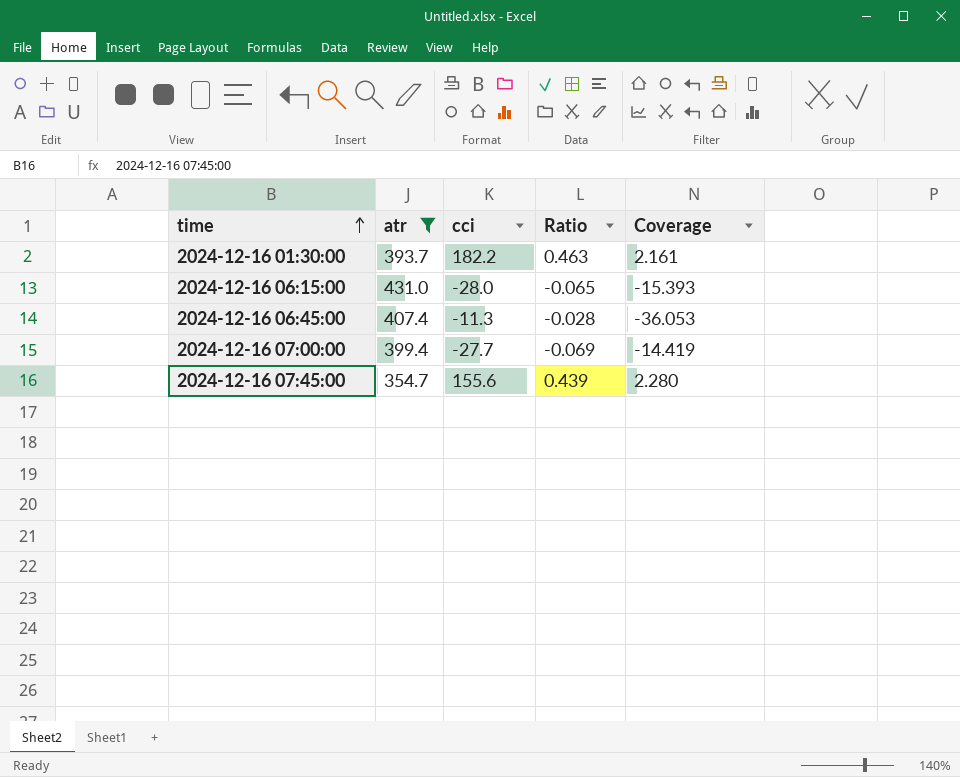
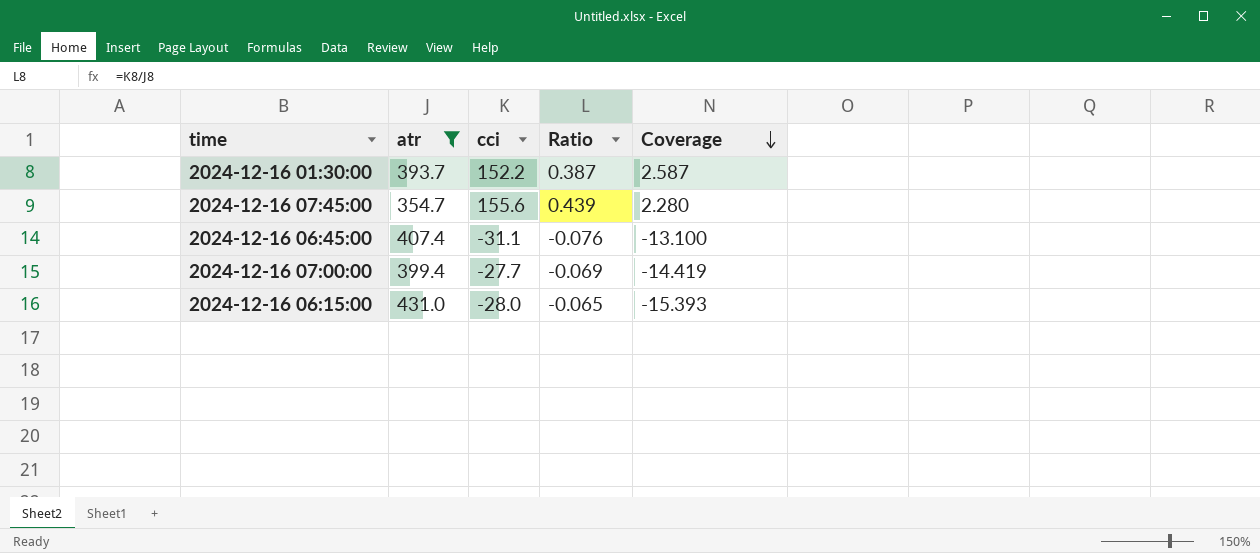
row order: time ascending -> Coverage descending
2024-12-16 01:30:00 | cci: 182.2 -> 152.2
2024-12-16 01:30:00 | Ratio: 0.463 -> 0.387
2024-12-16 01:30:00 | Coverage: 2.161 -> 2.587
2024-12-16 06:45:00 | cci: -11.3 -> -31.1
2024-12-16 06:45:00 | Ratio: -0.028 -> -0.076
2024-12-16 06:45:00 | Coverage: -36.053 -> -13.100

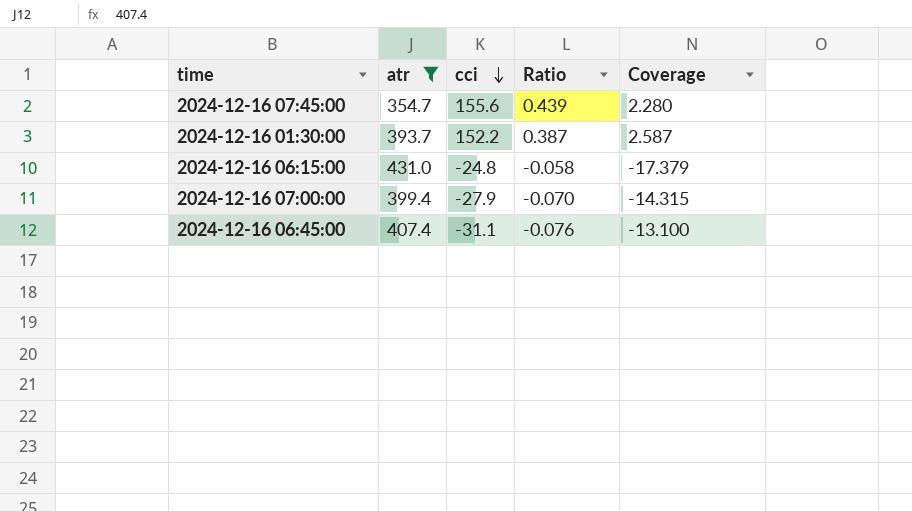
row order: Coverage descending -> cci descending
2024-12-16 06:15:00 | cci: -28.0 -> -24.8
2024-12-16 06:15:00 | Ratio: -0.065 -> -0.058
2024-12-16 06:15:00 | Coverage: -15.393 -> -17.379
2024-12-16 07:00:00 | cci: -27.7 -> -27.9
2024-12-16 07:00:00 | Ratio: -0.069 -> -0.070
2024-12-16 07:00:00 | Coverage: -14.419 -> -14.315

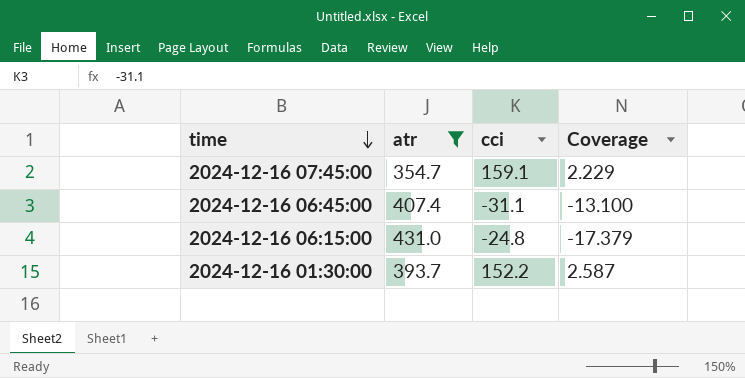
row order: cci descending -> time descending
column Ratio | formula: [cci] / [atr] -> none
row 2024-12-16 07:00:00: 399.4 | -27.9 | -0.070 | -14.315 -> none
2024-12-16 07:45:00 | cci: 155.6 -> 159.1
2024-12-16 07:45:00 | Coverage: 2.280 -> 2.229

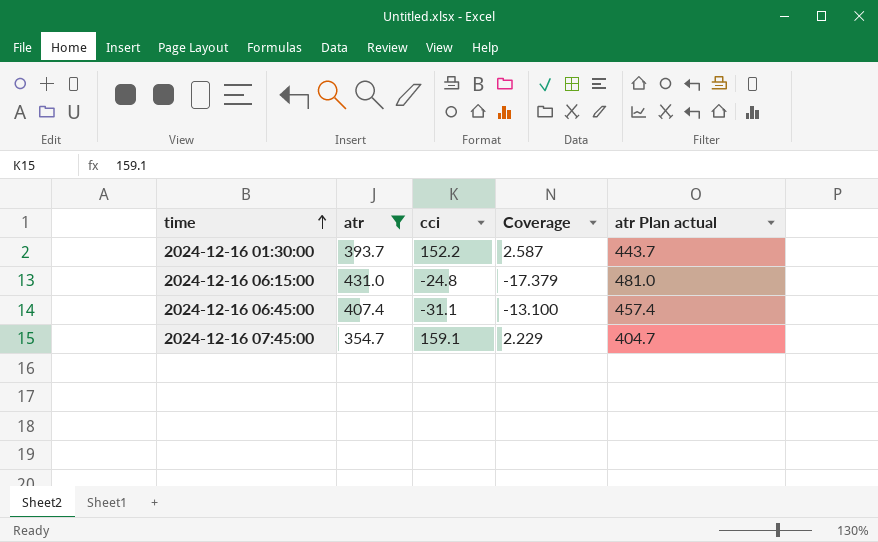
row order: time descending -> time ascending
column atr Plan actual | formula: none -> [atr] + 50

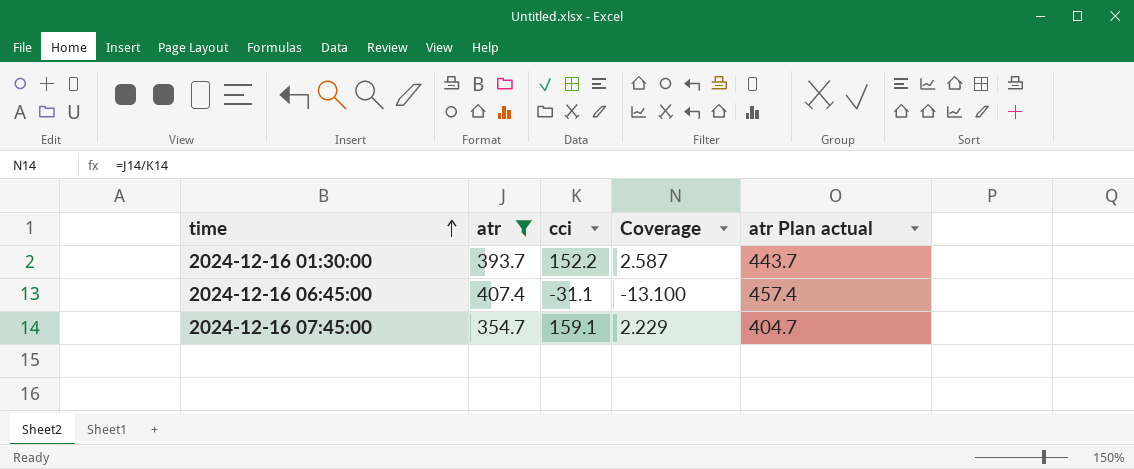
row 2024-12-16 06:15:00: 431.0 | -24.8 | -17.379 | 481.0 -> none

